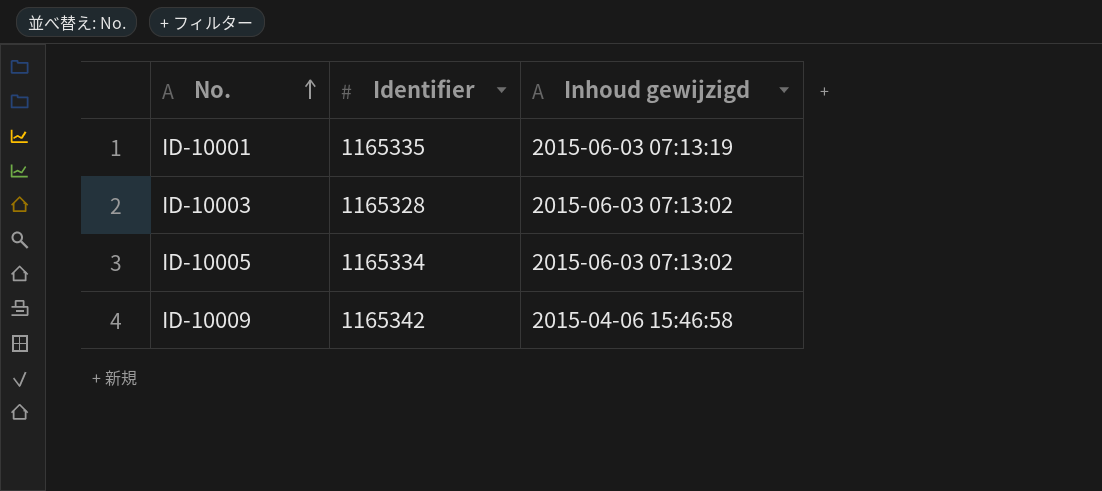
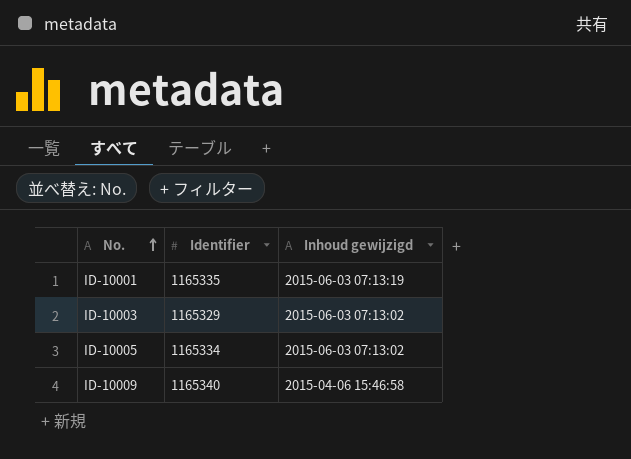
ID-10003 | Identifier: 1165328 -> 1165329
ID-10009 | Identifier: 1165342 -> 1165340

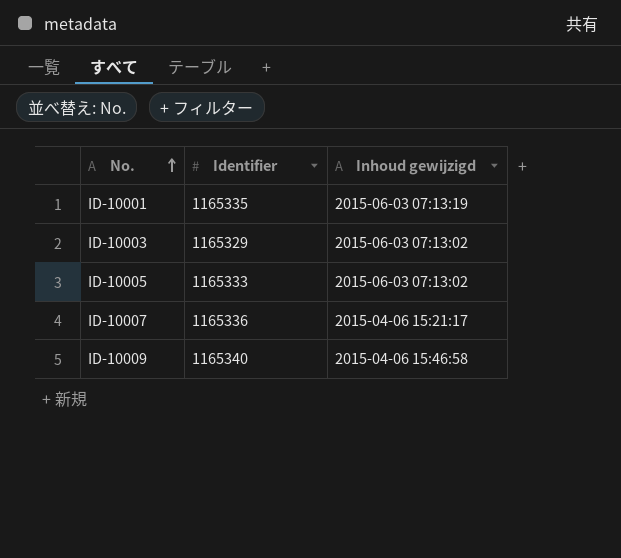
ID-10005 | Identifier: 1165334 -> 1165333
row ID-10007: none -> 1165336 | 2015-04-06 15:21:17

